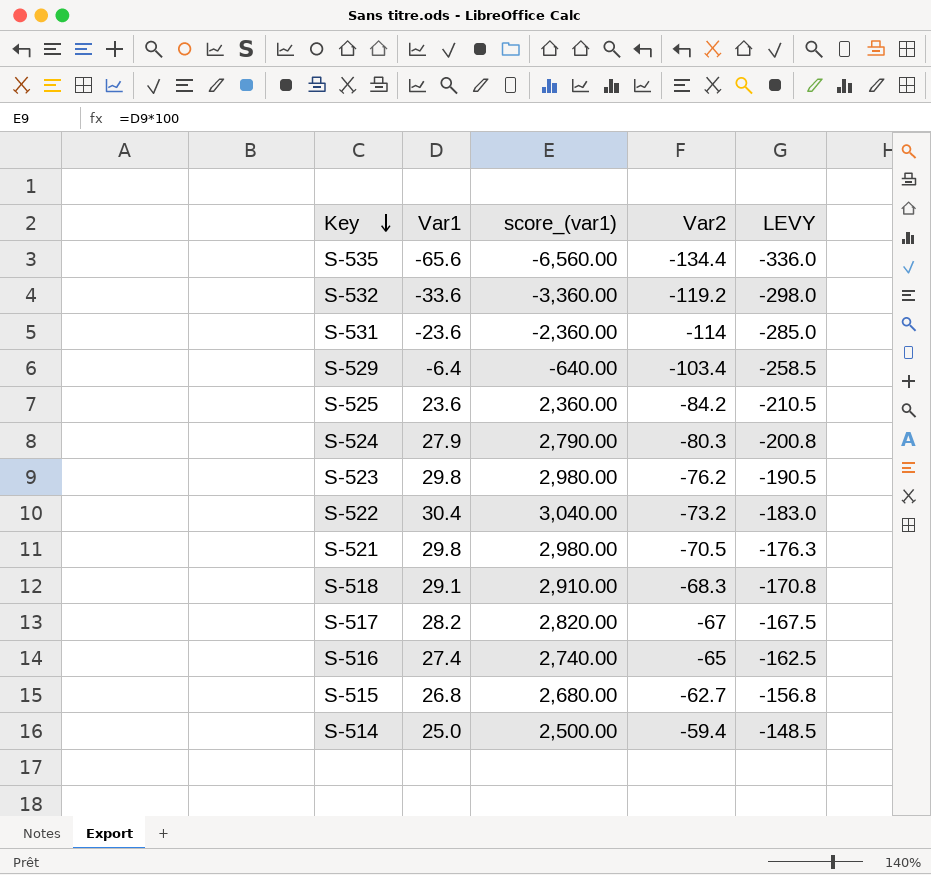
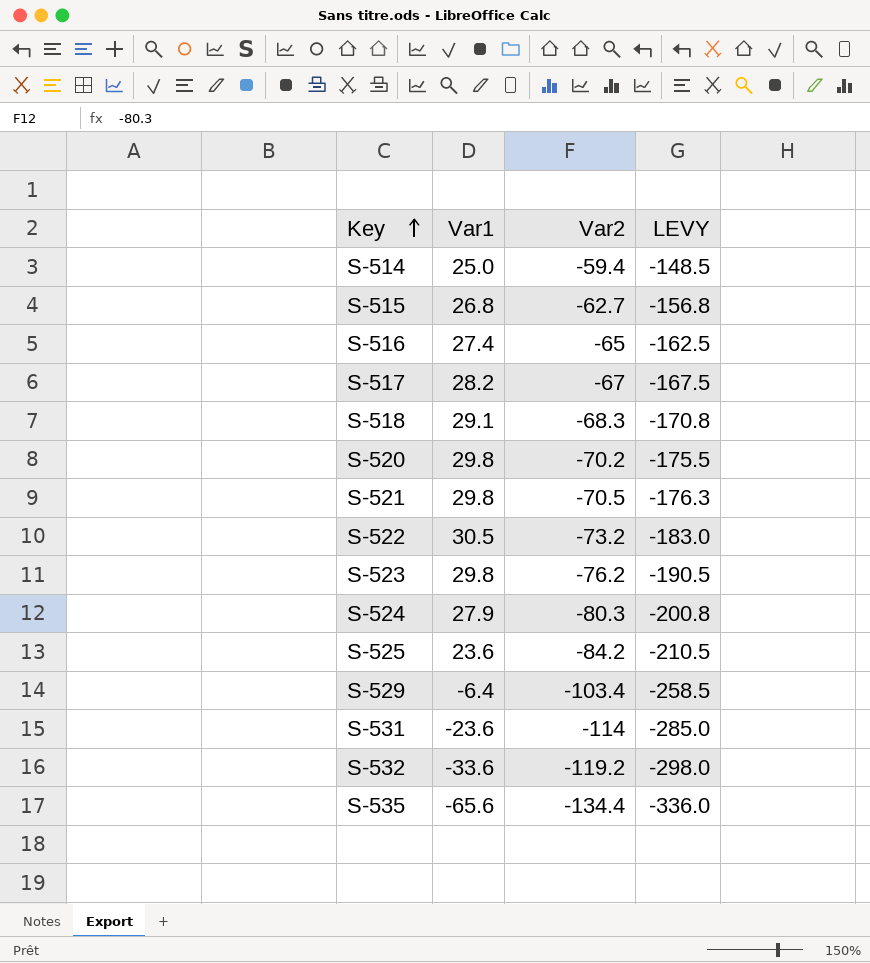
row order: Key descending -> Key ascending
column score_(var1) | formula: [Var1] * 100 -> none
row S-520: none -> 29.8 | -70.2 | -175.5
S-522 | Var1: 30.4 -> 30.5

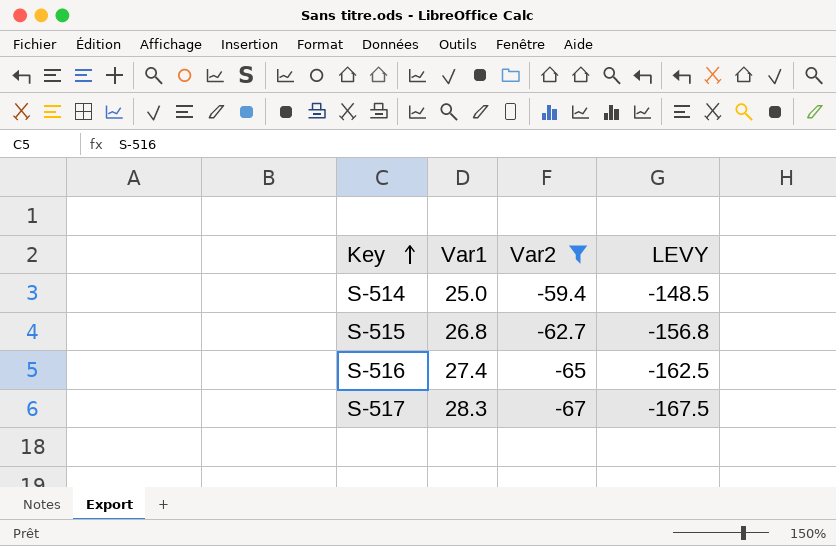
filter: none -> Var2 >= -67
S-517 | Var1: 28.2 -> 28.3

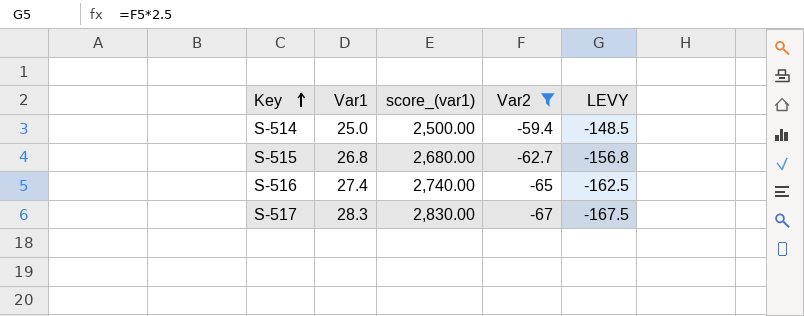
column score_(var1) | formula: none -> [Var1] * 100

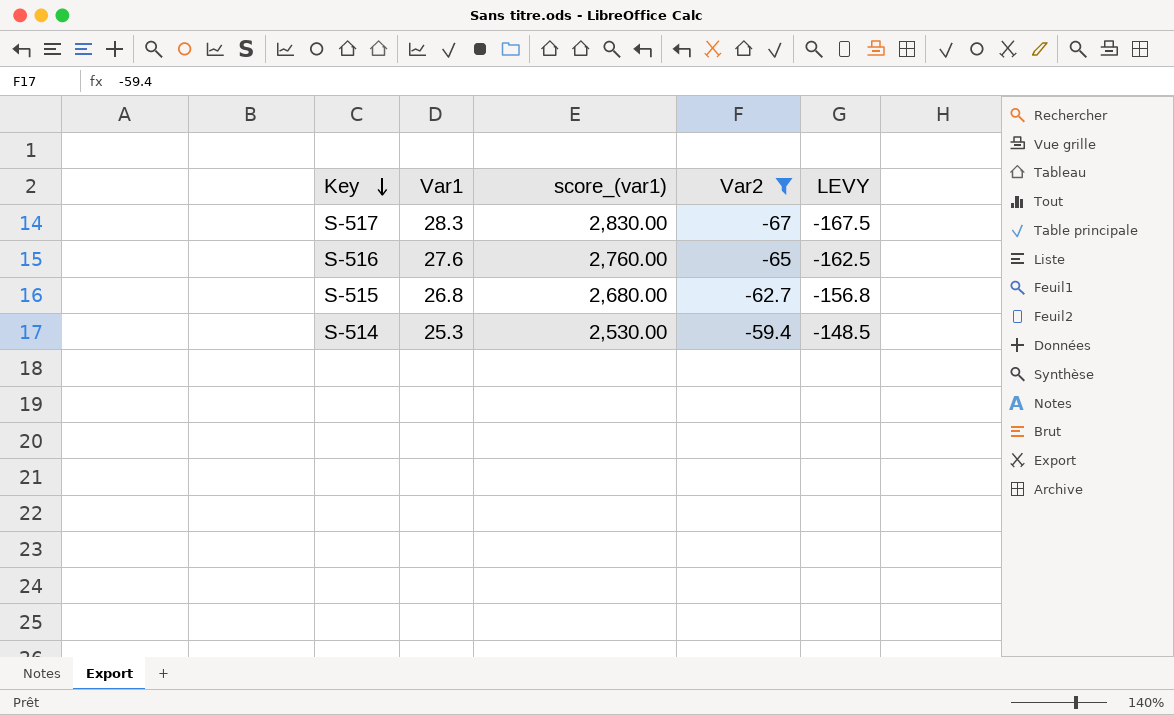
row order: Key ascending -> Key descending
S-516 | Var1: 27.4 -> 27.6
S-516 | score_(var1): 2,740.00 -> 2,760.00
S-514 | Var1: 25.0 -> 25.3
S-514 | score_(var1): 2,500.00 -> 2,530.00

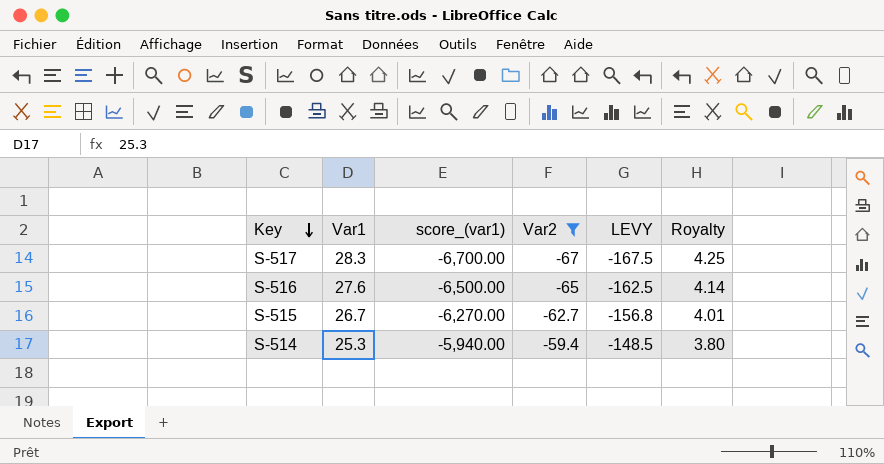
column score_(var1) | formula: [Var1] * 100 -> [Var2] * 100
column Royalty | formula: none -> [Var1] * 0.15
S-515 | Var1: 26.8 -> 26.7

